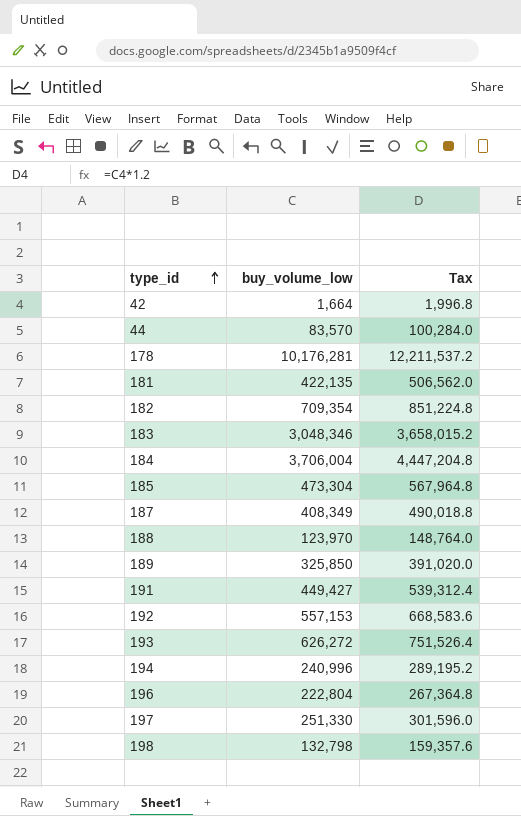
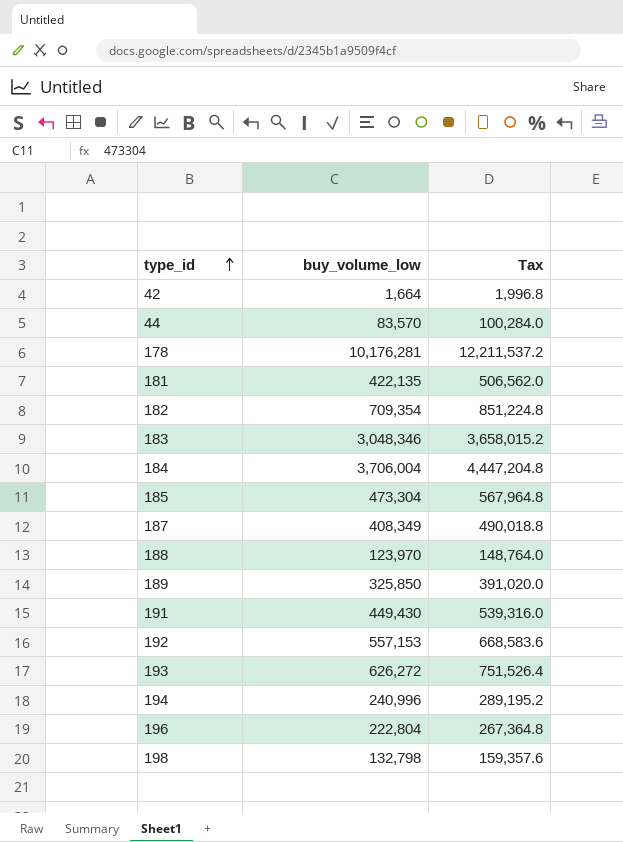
row 197: 251,330 | 301,596.0 -> none
191 | buy_volume_low: 449,427 -> 449,430
191 | Tax: 539,312.4 -> 539,316.0

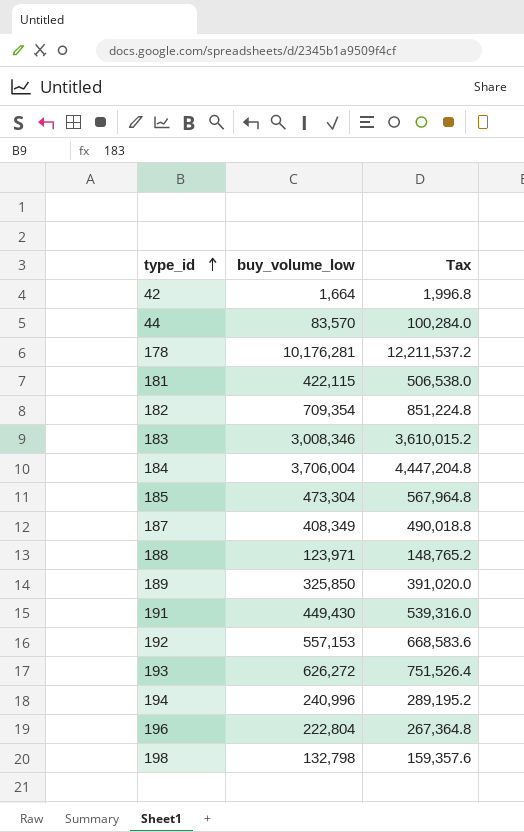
181 | buy_volume_low: 422,135 -> 422,115
181 | Tax: 506,562.0 -> 506,538.0
183 | buy_volume_low: 3,048,346 -> 3,008,346
183 | Tax: 3,658,015.2 -> 3,610,015.2
188 | buy_volume_low: 123,970 -> 123,971
188 | Tax: 148,764.0 -> 148,765.2

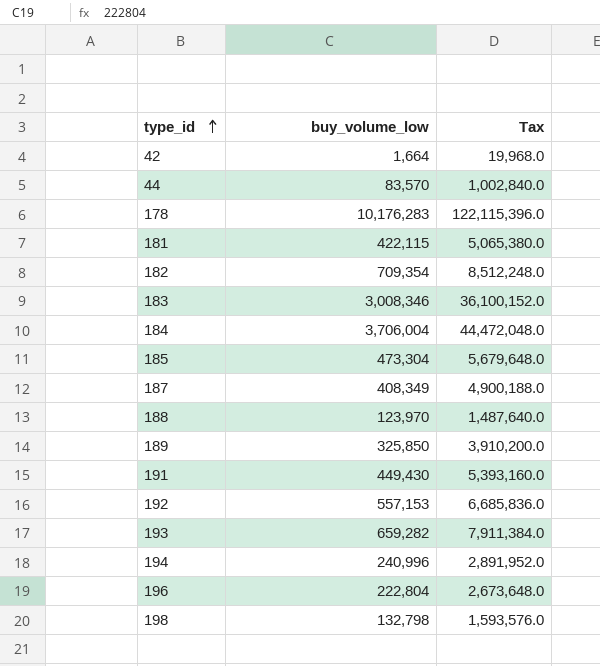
column Tax | formula: [buy_volume_low] * 1.2 -> [buy_volume_low] * 12
178 | buy_volume_low: 10,176,281 -> 10,176,283
188 | buy_volume_low: 123,971 -> 123,970
193 | buy_volume_low: 626,272 -> 659,282

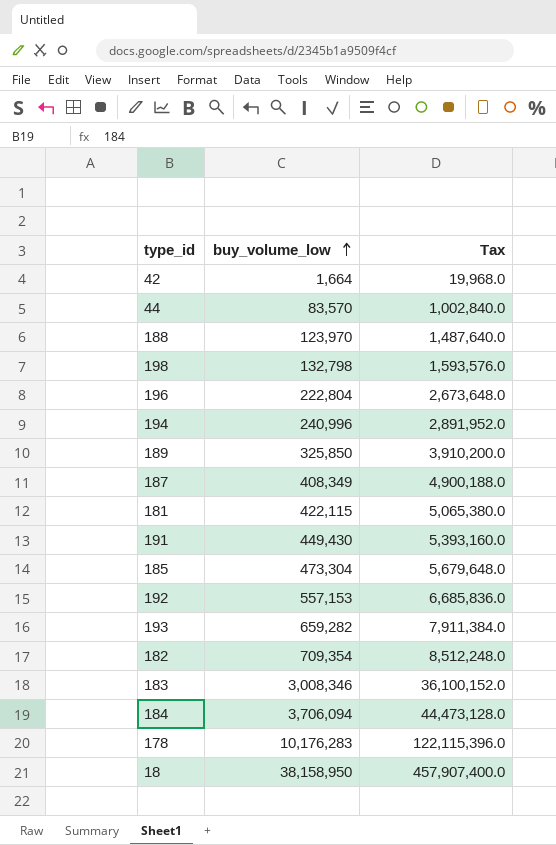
row order: type_id ascending -> buy_volume_low ascending
184 | buy_volume_low: 3,706,004 -> 3,706,094
184 | Tax: 44,472,048.0 -> 44,473,128.0
row 18: none -> 38,158,950 | 457,907,400.0

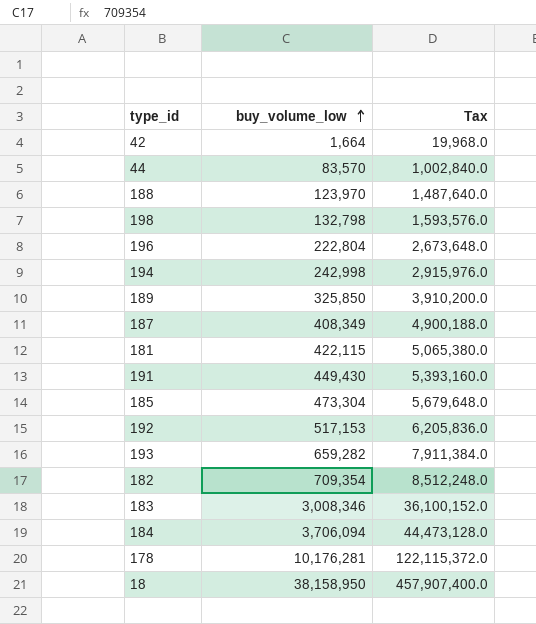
194 | buy_volume_low: 240,996 -> 242,998
194 | Tax: 2,891,952.0 -> 2,915,976.0
192 | buy_volume_low: 557,153 -> 517,153
192 | Tax: 6,685,836.0 -> 6,205,836.0
178 | buy_volume_low: 10,176,283 -> 10,176,281
178 | Tax: 122,115,396.0 -> 122,115,372.0

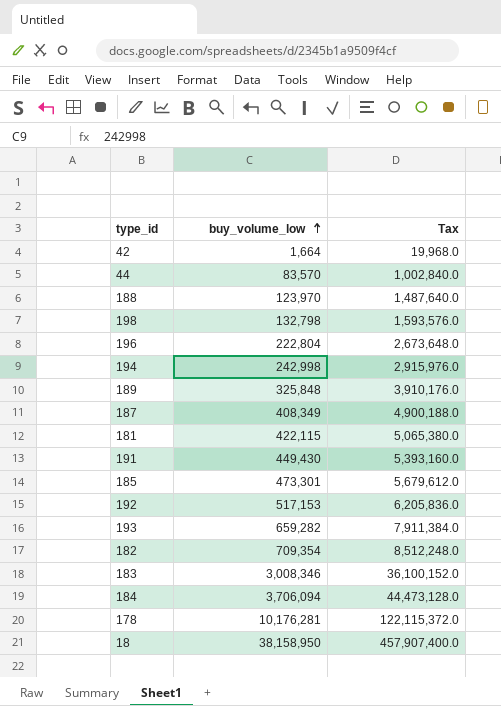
189 | buy_volume_low: 325,850 -> 325,848
189 | Tax: 3,910,200.0 -> 3,910,176.0
185 | buy_volume_low: 473,304 -> 473,301
185 | Tax: 5,679,648.0 -> 5,679,612.0

